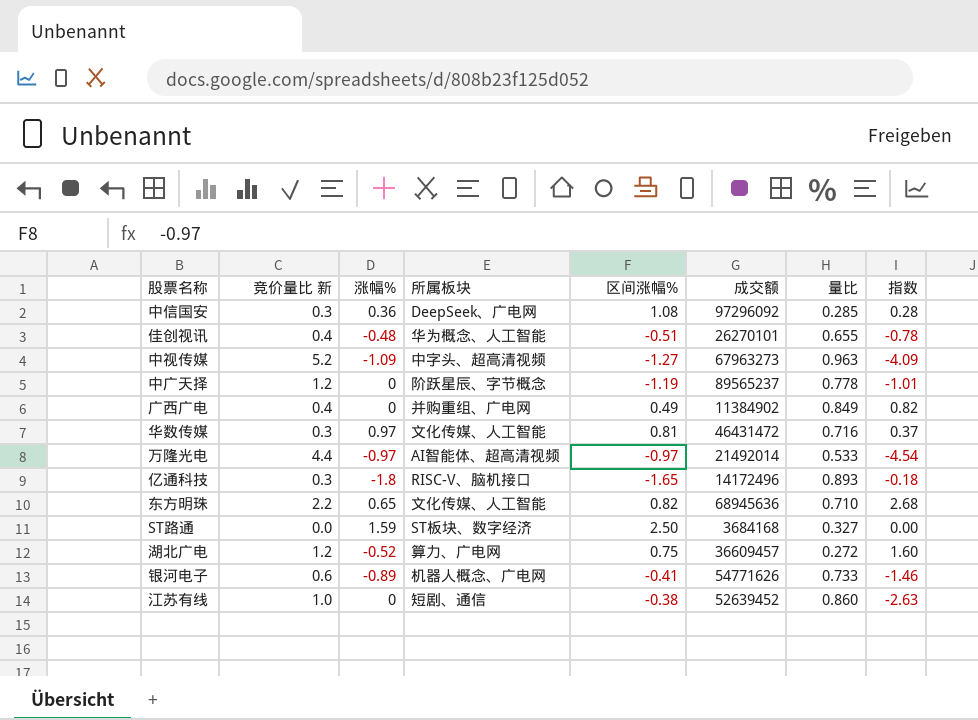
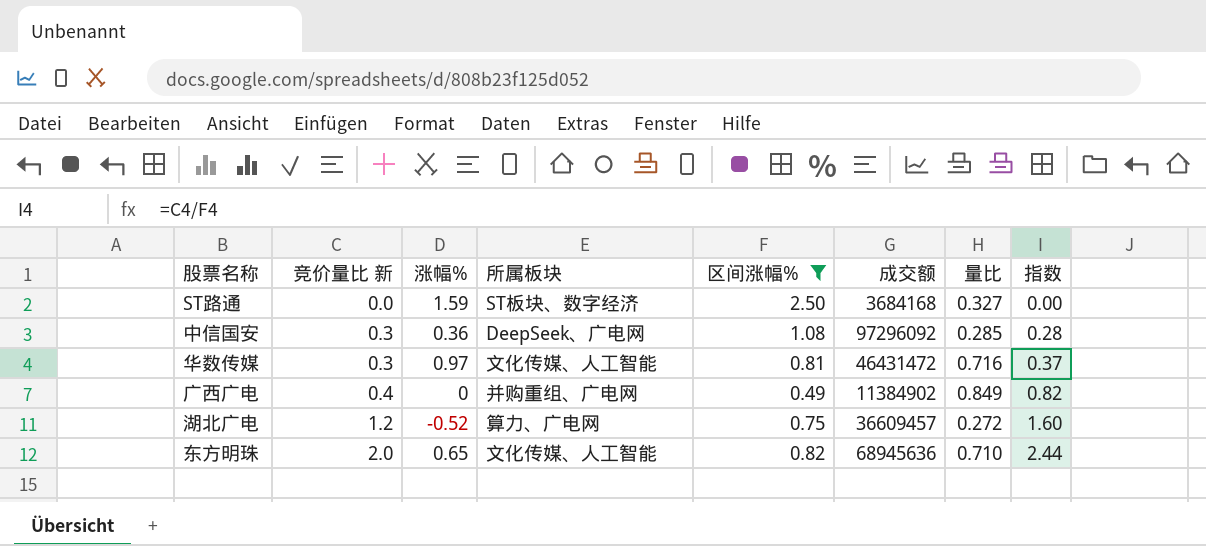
filter: none -> 区间涨幅% >= 0.49
row order: none -> 竞价量比 新 ascending
东方明珠 | 竞价量比 新: 2.2 -> 2.0
东方明珠 | 指数: 2.68 -> 2.44

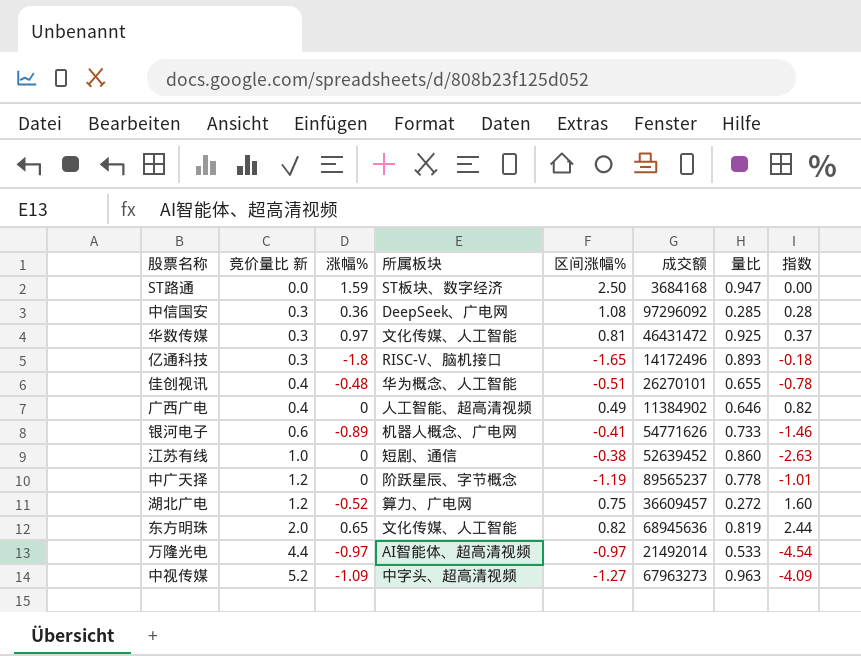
filter: 区间涨幅% >= 0.49 -> none
ST路通 | 量比: 0.327 -> 0.947
华数传媒 | 量比: 0.716 -> 0.925
广西广电 | 所属板块: 并购重组、广电网 -> 人工智能、超高清视频
广西广电 | 量比: 0.849 -> 0.646
东方明珠 | 量比: 0.710 -> 0.819

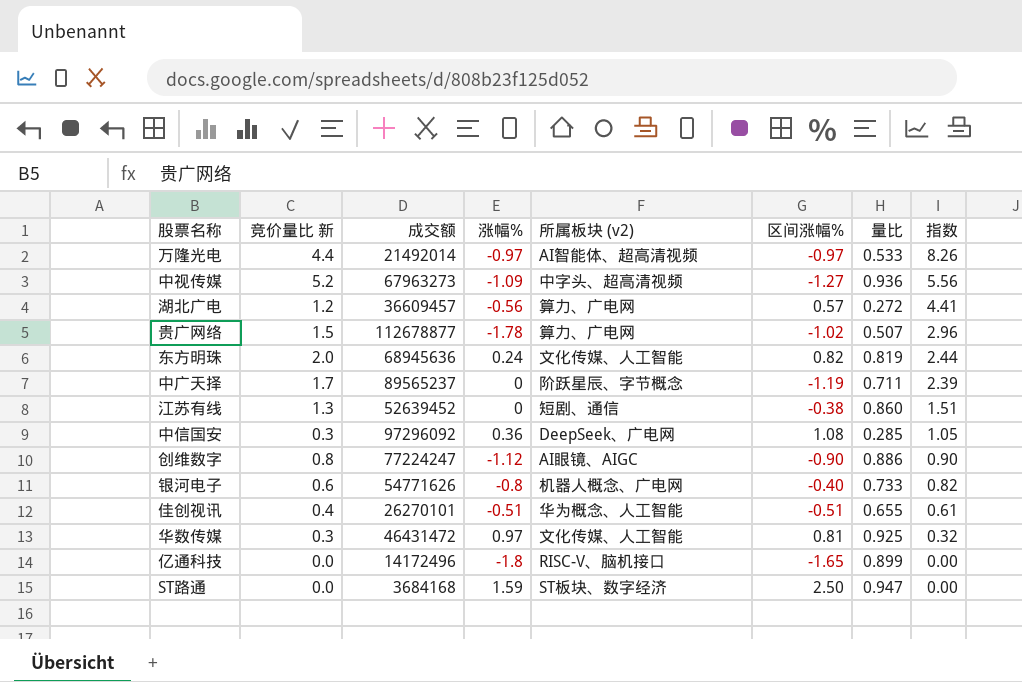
row order: 竞价量比 新 ascending -> 指数 descending
column 成交额 | position: 6 -> 3
column name: 所属板块 -> 所属板块 (v2)
column 指数 | formula: [竞价量比 新] / [区间涨幅%] -> [竞价量比 新] / [量比]
row 广西广电: 0.4 | 0 | 人工智能、超高清视频 | 0.49 | 11384902 | 0.646 | 0.82 -> none
中视传媒 | 量比: 0.963 -> 0.936
湖北广电 | 涨幅%: -0.52 -> -0.56
湖北广电 | 区间涨幅%: 0.75 -> 0.57
row 贵广网络: none -> 1.5 | 112678877 | -1.78 | 算力、广电网 | -1.02 | 0.507 | 2.96
东方明珠 | 涨幅%: 0.65 -> 0.24
中广天择 | 竞价量比 新: 1.2 -> 1.7
中广天择 | 量比: 0.778 -> 0.711
江苏有线 | 竞价量比 新: 1.0 -> 1.3
row 创维数字: none -> 0.8 | 77224247 | -1.12 | AI眼镜、AIGC | -0.90 | 0.886 | 0.90
银河电子 | 涨幅%: -0.89 -> -0.8
银河电子 | 区间涨幅%: -0.41 -> -0.40
佳创视讯 | 涨幅%: -0.48 -> -0.51
亿通科技 | 竞价量比 新: 0.3 -> 0.0
亿通科技 | 量比: 0.893 -> 0.899

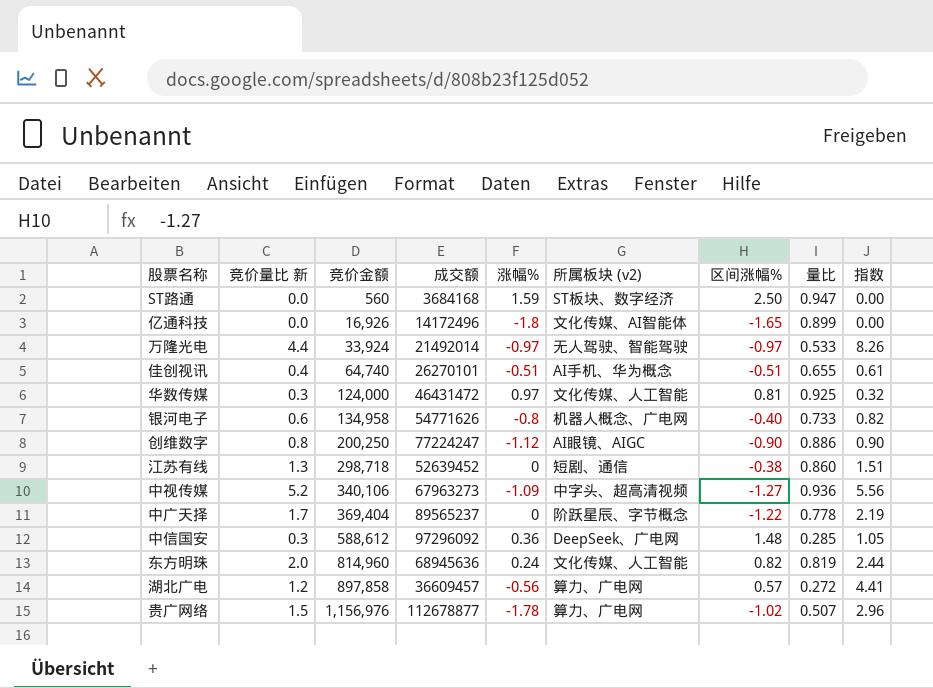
row order: 指数 descending -> 竞价金额 ascending
column 竞价金额 | position: none -> 3
亿通科技 | 所属板块 (v2): RISC-V、脑机接口 -> 文化传媒、AI智能体
万隆光电 | 所属板块 (v2): AI智能体、超高清视频 -> 无人驾驶、智能驾驶
佳创视讯 | 所属板块 (v2): 华为概念、人工智能 -> AI手机、华为概念
中广天择 | 区间涨幅%: -1.19 -> -1.22
中广天择 | 量比: 0.711 -> 0.778
中广天择 | 指数: 2.39 -> 2.19
中信国安 | 区间涨幅%: 1.08 -> 1.48

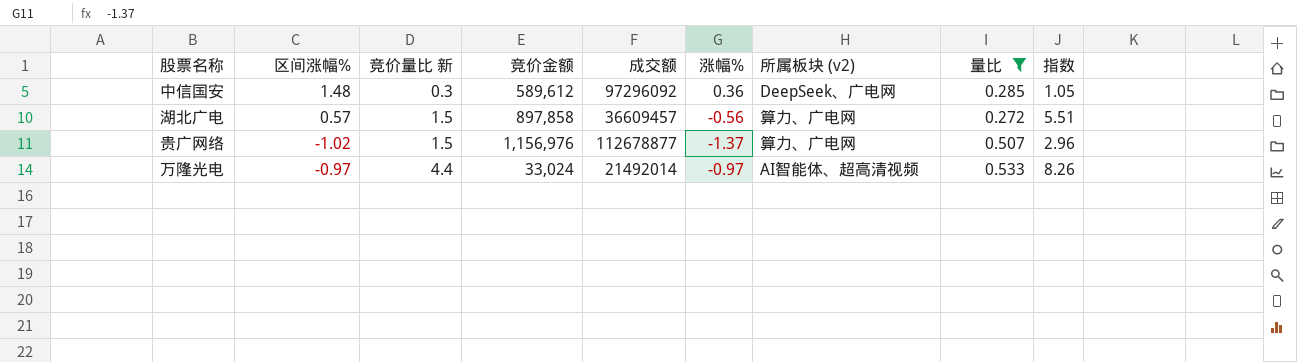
filter: none -> 量比 <= 0.533
row order: 竞价金额 ascending -> 竞价量比 新 ascending
column 区间涨幅% | position: 7 -> 2
中信国安 | 竞价金额: 588,612 -> 589,612
湖北广电 | 竞价量比 新: 1.2 -> 1.5
湖北广电 | 指数: 4.41 -> 5.51
贵广网络 | 涨幅%: -1.78 -> -1.37
万隆光电 | 竞价金额: 33,924 -> 33,024
万隆光电 | 所属板块 (v2): 无人驾驶、智能驾驶 -> AI智能体、超高清视频

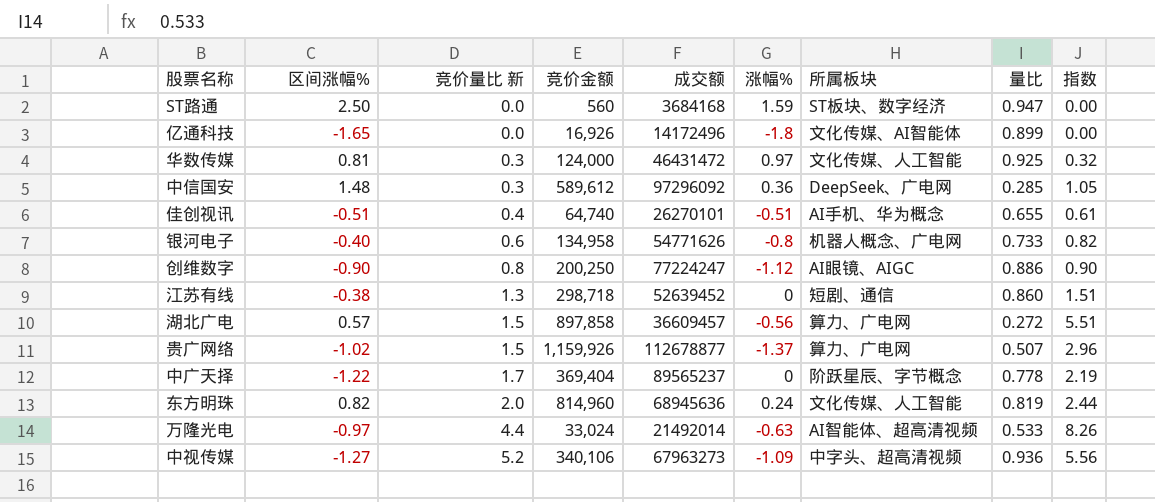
filter: 量比 <= 0.533 -> none
column name: 所属板块 (v2) -> 所属板块
贵广网络 | 竞价金额: 1,156,976 -> 1,159,926
万隆光电 | 涨幅%: -0.97 -> -0.63

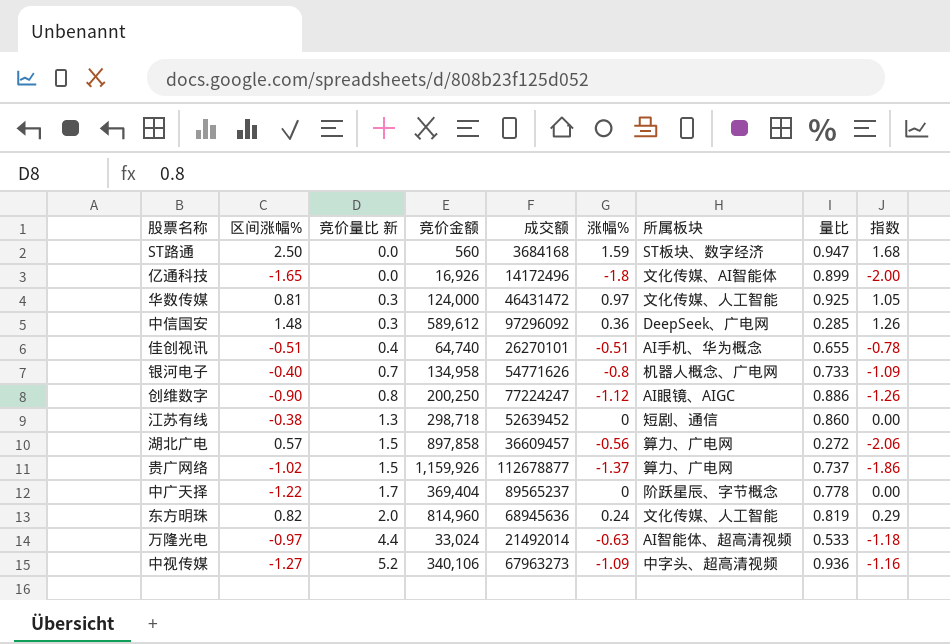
column 指数 | formula: [竞价量比 新] / [量比] -> [涨幅%] / [量比]
银河电子 | 竞价量比 新: 0.6 -> 0.7
贵广网络 | 量比: 0.507 -> 0.737

